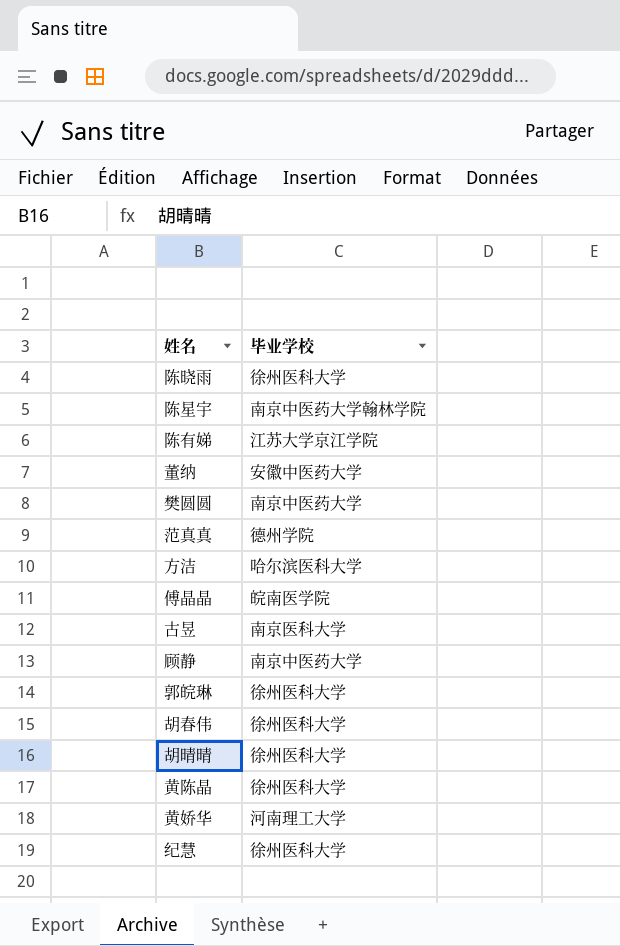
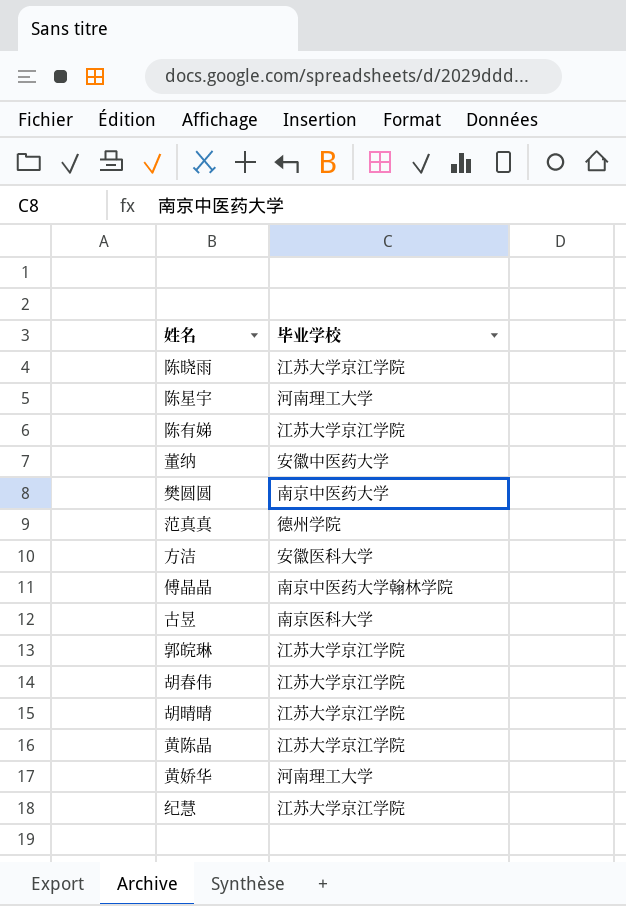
row 顾静: 南京中医药大学 -> none
陈晓雨 | 毕业学校: 徐州医科大学 -> 江苏大学京江学院
陈星宇 | 毕业学校: 南京中医药大学翰林学院 -> 河南理工大学
方洁 | 毕业学校: 哈尔滨医科大学 -> 安徽医科大学
傅晶晶 | 毕业学校: 皖南医学院 -> 南京中医药大学翰林学院
郭皖琳 | 毕业学校: 徐州医科大学 -> 江苏大学京江学院
胡春伟 | 毕业学校: 徐州医科大学 -> 江苏大学京江学院
胡晴晴 | 毕业学校: 徐州医科大学 -> 江苏大学京江学院
黄陈晶 | 毕业学校: 徐州医科大学 -> 江苏大学京江学院
纪慧 | 毕业学校: 徐州医科大学 -> 江苏大学京江学院

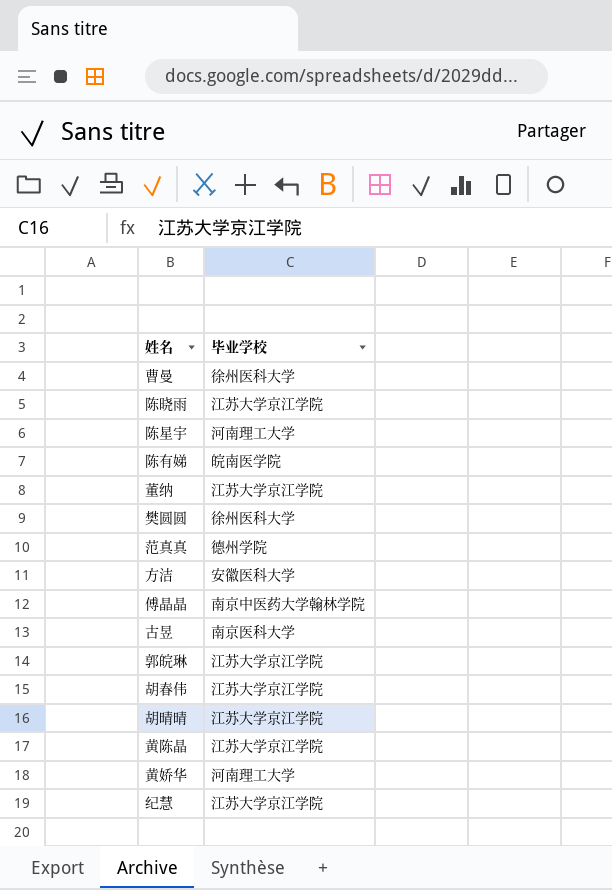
row 曹曼: none -> 徐州医科大学
陈有娣 | 毕业学校: 江苏大学京江学院 -> 皖南医学院
董纳 | 毕业学校: 安徽中医药大学 -> 江苏大学京江学院
樊圆圆 | 毕业学校: 南京中医药大学 -> 徐州医科大学

